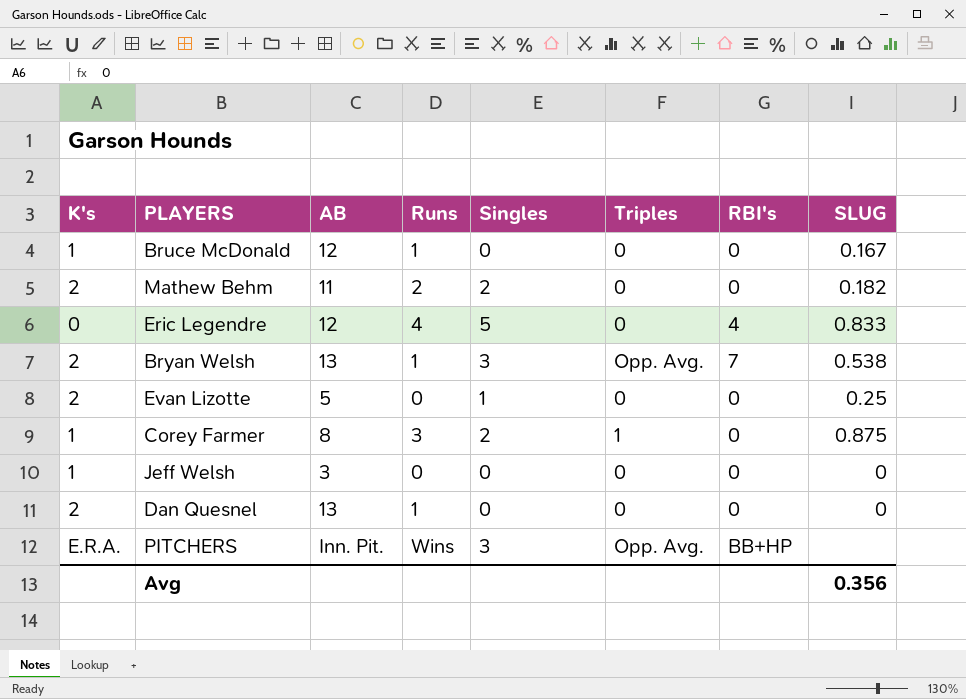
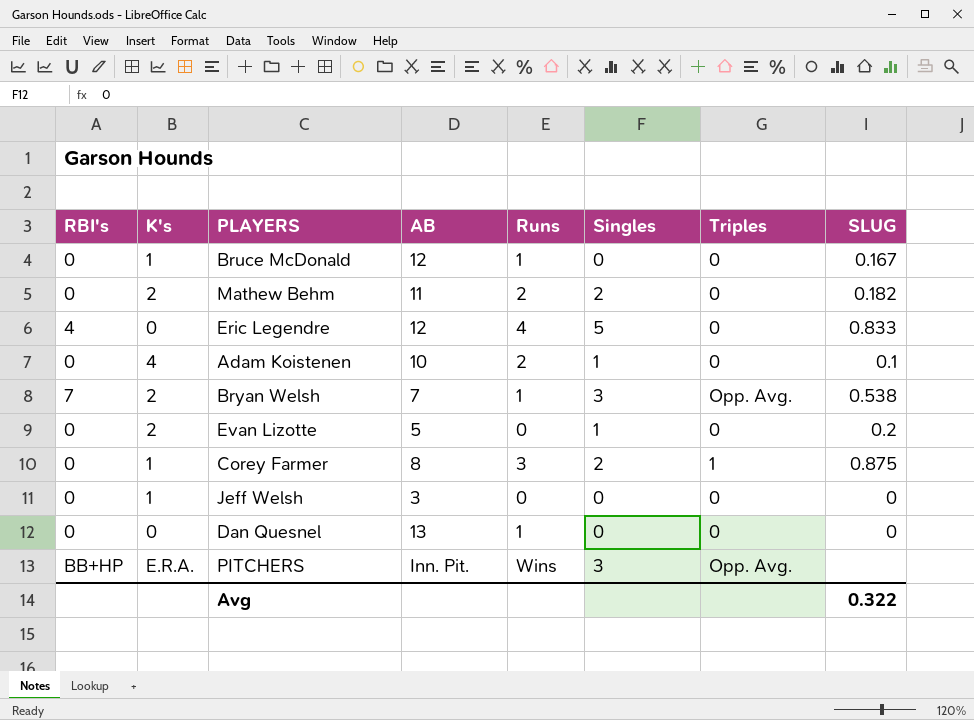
column RBI's | position: 7 -> 1
row Adam Koistenen: none -> 0 | 4 | 10 | 2 | 1 | 0 | 0.1
Bryan Welsh | AB: 13 -> 7
Evan Lizotte | SLUG: 0.25 -> 0.2
Dan Quesnel | K's: 2 -> 0
Avg | SLUG: 0.356 -> 0.322

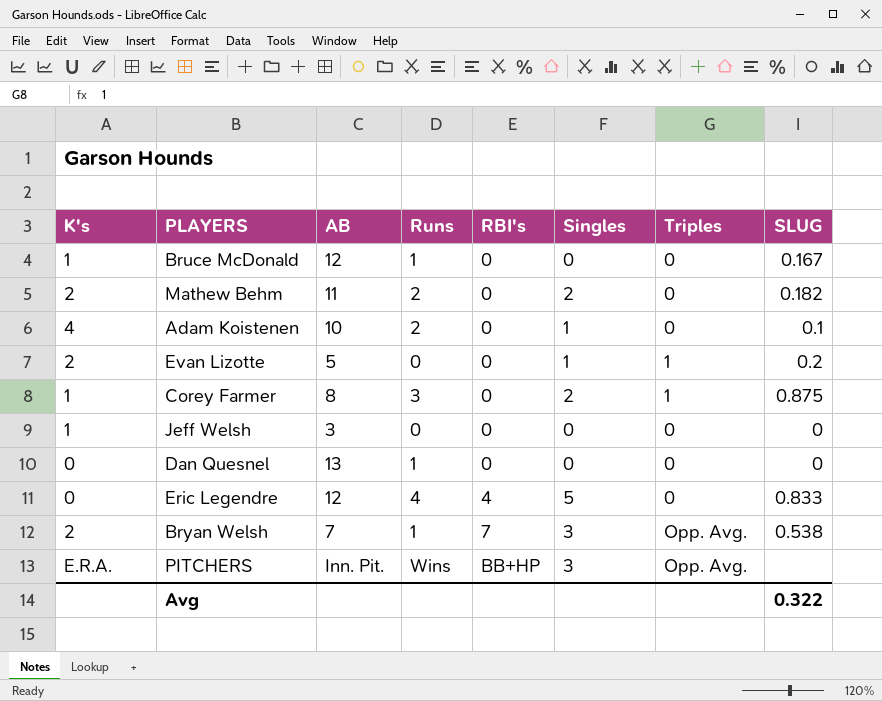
row order: none -> RBI's ascending
column RBI's | position: 1 -> 5
Evan Lizotte | Triples: 0 -> 1

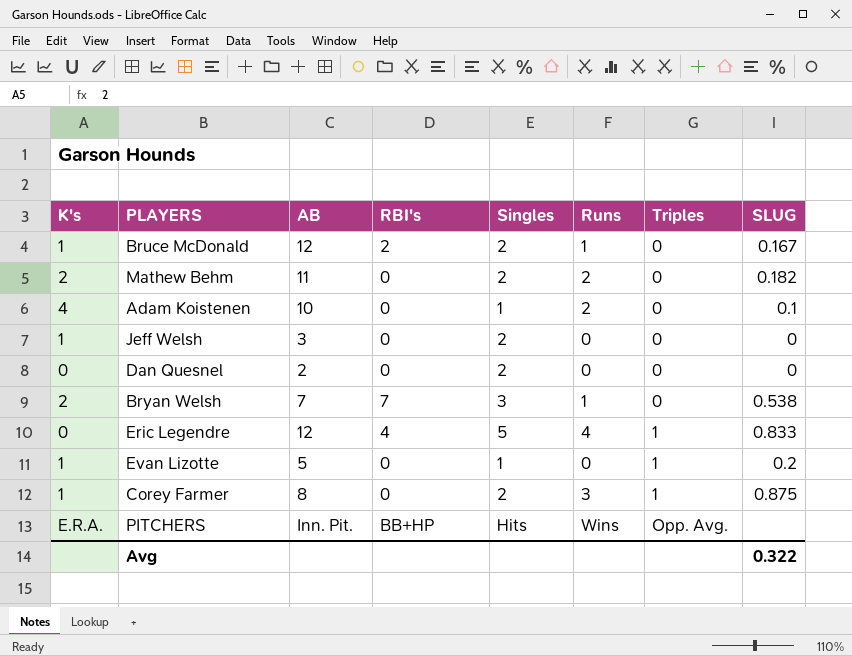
row order: RBI's ascending -> Triples ascending
column Runs | position: 4 -> 6
Bruce McDonald | RBI's: 0 -> 2
Bruce McDonald | Singles: 0 -> 2
Jeff Welsh | Singles: 0 -> 2
Dan Quesnel | AB: 13 -> 2
Dan Quesnel | Singles: 0 -> 2
Dan Quesnel | Runs: 1 -> 0
Bryan Welsh | Triples: Opp. Avg. -> 0
Eric Legendre | Triples: 0 -> 1
Evan Lizotte | K's: 2 -> 1
PITCHERS | Singles: 3 -> Hits

